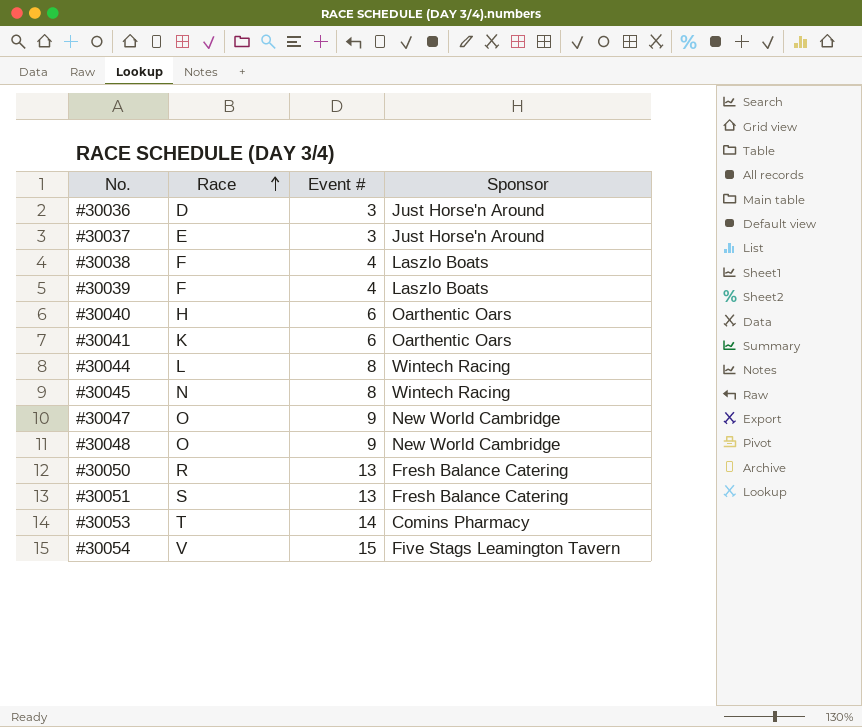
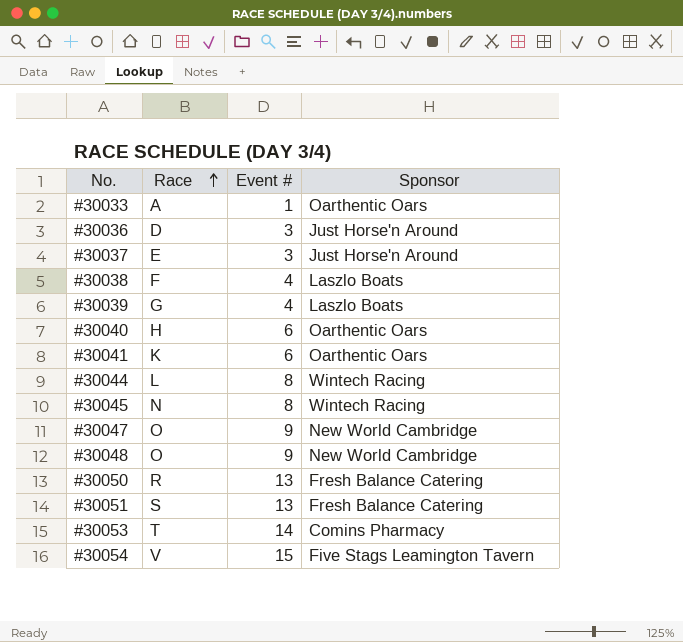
row #30033: none -> A | 1 | Oarthentic Oars
#30039 | Race: F -> G

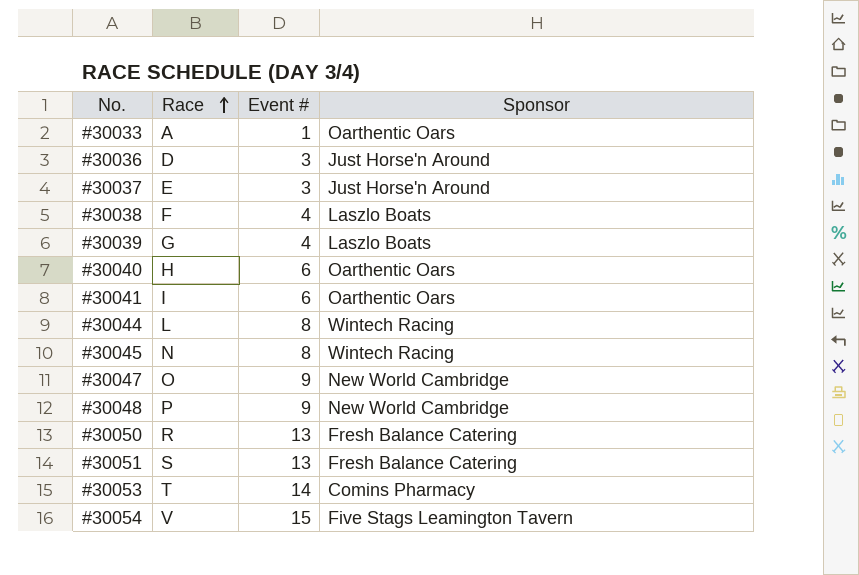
#30041 | Race: K -> I
#30048 | Race: O -> P

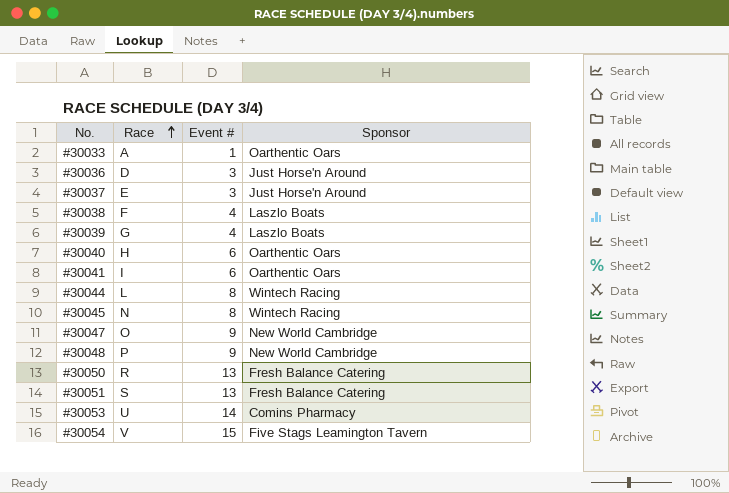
#30053 | Race: T -> U

